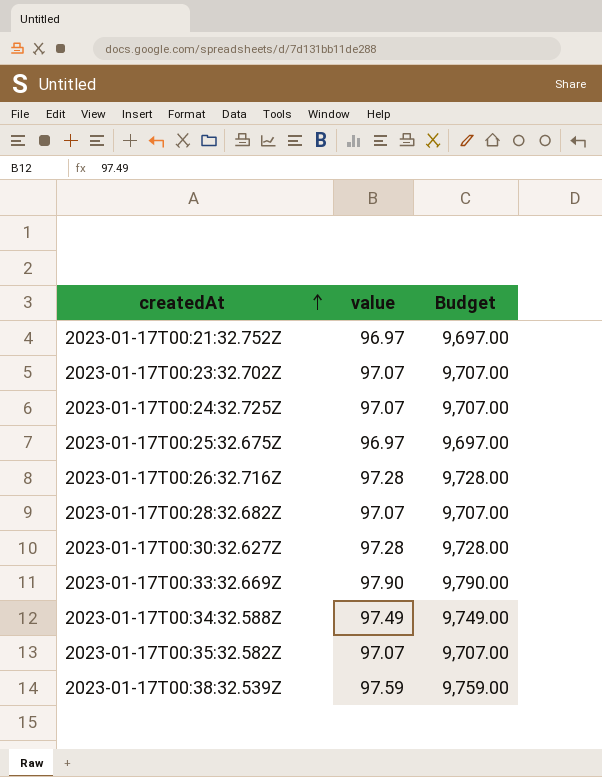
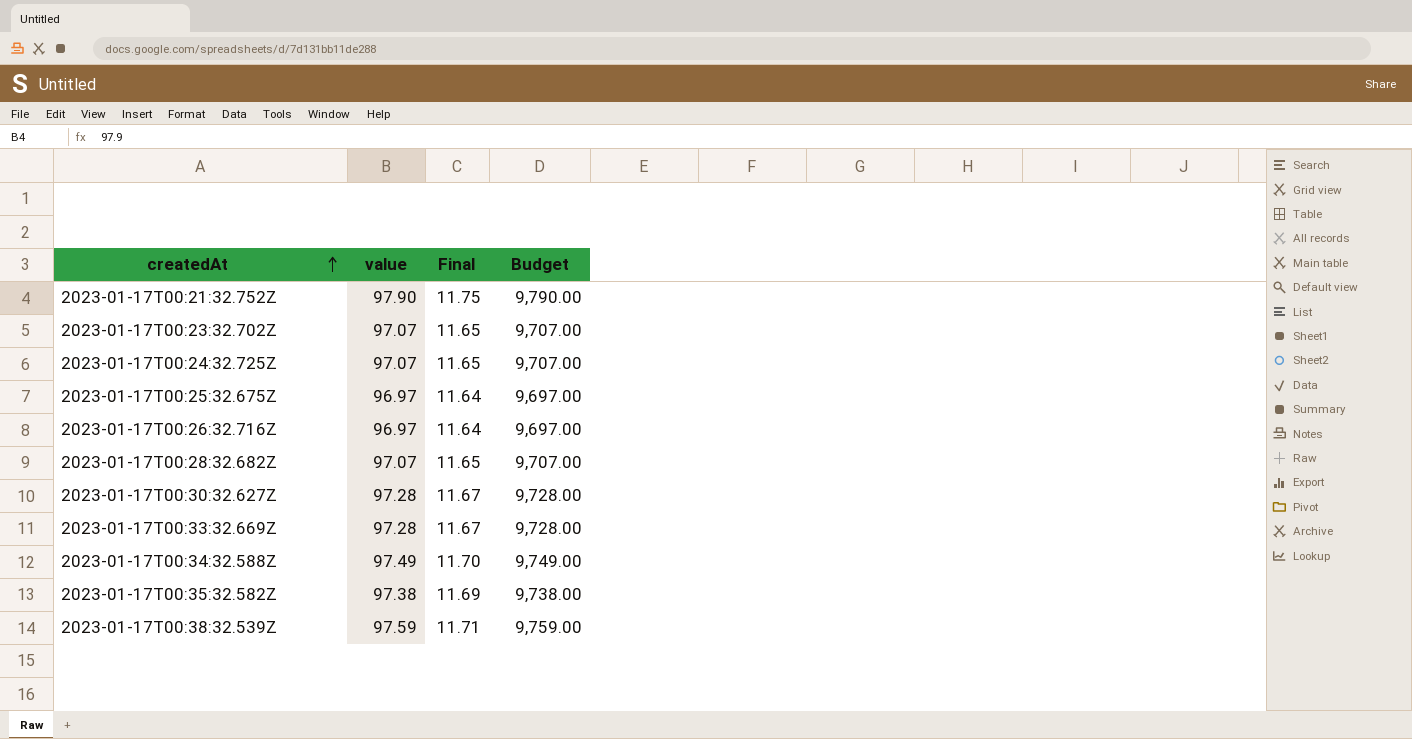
column Final | formula: none -> [value] * 0.12
2023-01-17T00:21:32.752Z | value: 96.97 -> 97.90
2023-01-17T00:21:32.752Z | Budget: 9,697.00 -> 9,790.00
2023-01-17T00:26:32.716Z | value: 97.28 -> 96.97
2023-01-17T00:26:32.716Z | Budget: 9,728.00 -> 9,697.00
2023-01-17T00:33:32.669Z | value: 97.90 -> 97.28
2023-01-17T00:33:32.669Z | Budget: 9,790.00 -> 9,728.00
2023-01-17T00:35:32.582Z | value: 97.07 -> 97.38
2023-01-17T00:35:32.582Z | Budget: 9,707.00 -> 9,738.00

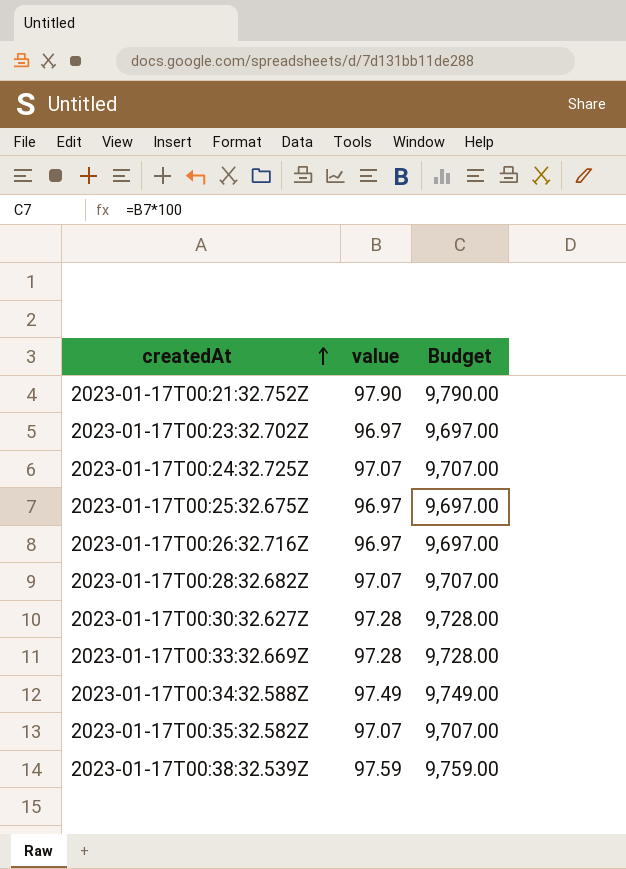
column Final | formula: [value] * 0.12 -> none
2023-01-17T00:23:32.702Z | value: 97.07 -> 96.97
2023-01-17T00:23:32.702Z | Budget: 9,707.00 -> 9,697.00
2023-01-17T00:35:32.582Z | value: 97.38 -> 97.07
2023-01-17T00:35:32.582Z | Budget: 9,738.00 -> 9,707.00

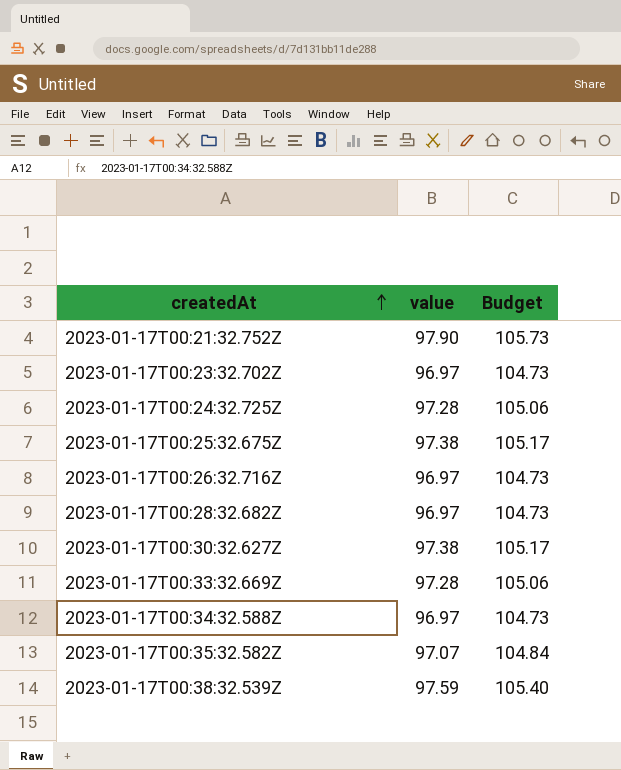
column Budget | formula: [value] * 100 -> [value] * 1.08
2023-01-17T00:24:32.725Z | value: 97.07 -> 97.28
2023-01-17T00:25:32.675Z | value: 96.97 -> 97.38
2023-01-17T00:28:32.682Z | value: 97.07 -> 96.97
2023-01-17T00:30:32.627Z | value: 97.28 -> 97.38
2023-01-17T00:34:32.588Z | value: 97.49 -> 96.97

